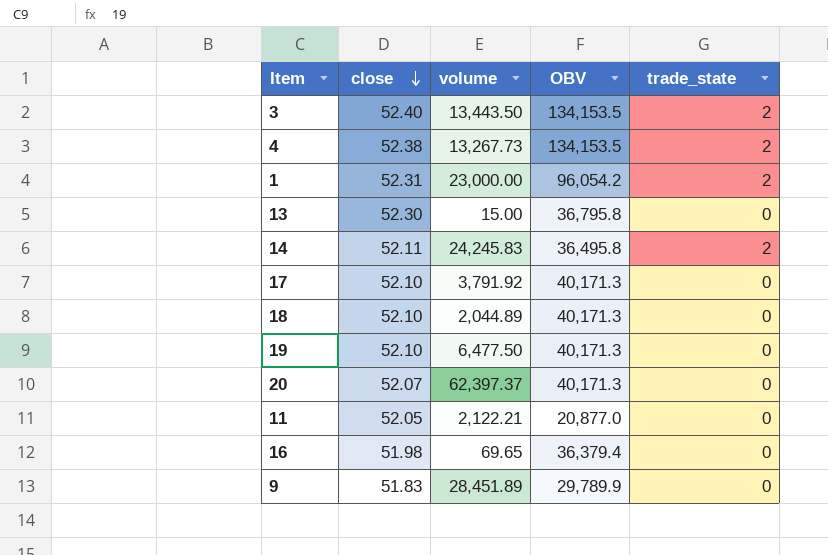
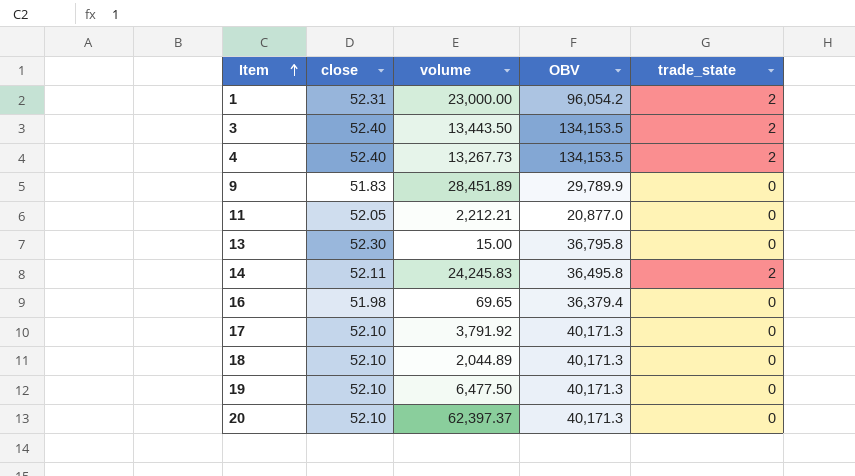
row order: close descending -> Item ascending
4 | close: 52.38 -> 52.40
11 | volume: 2,122.21 -> 2,212.21
20 | close: 52.07 -> 52.10

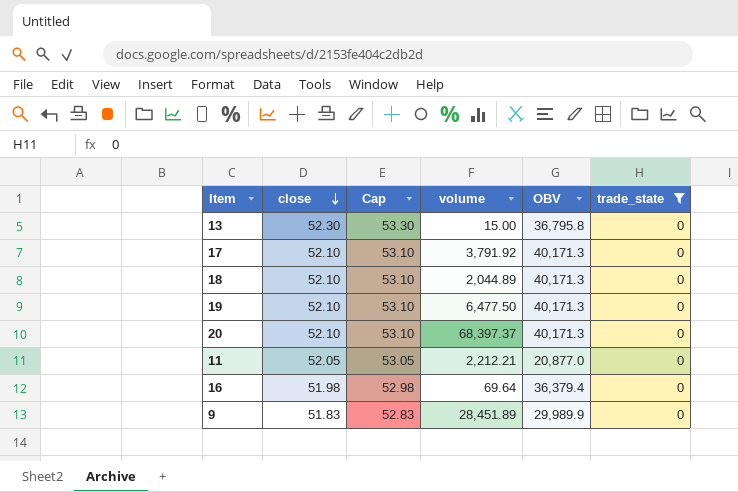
filter: none -> trade_state = 0
row order: Item ascending -> close descending
column Cap | formula: none -> [close] + 1
20 | volume: 62,397.37 -> 68,397.37
16 | volume: 69.65 -> 69.64
9 | OBV: 29,789.9 -> 29,989.9

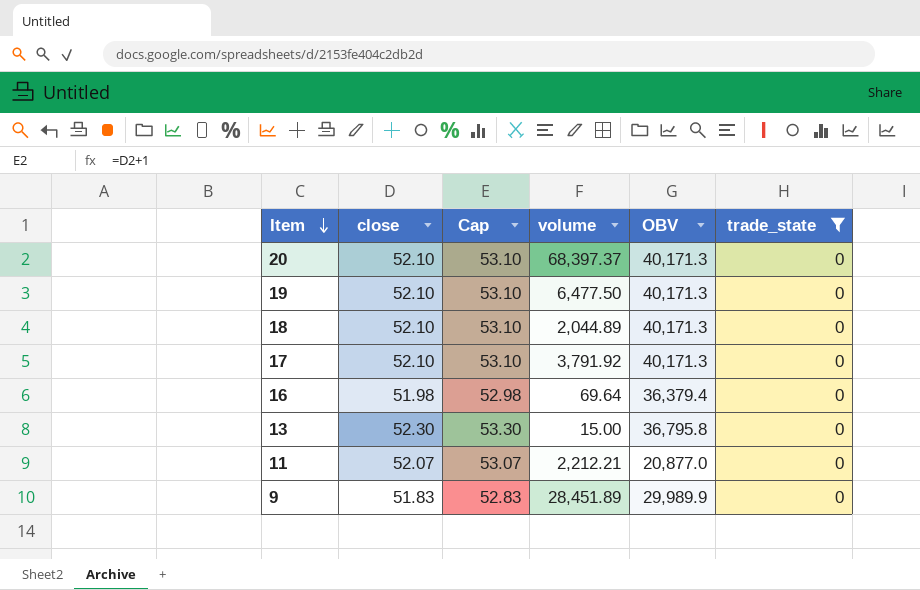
row order: close descending -> Item descending
11 | close: 52.05 -> 52.07
11 | Cap: 53.05 -> 53.07

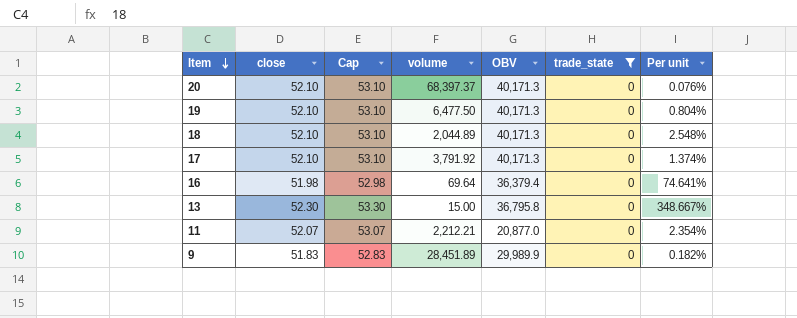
column Per unit | formula: none -> [close] / [volume]

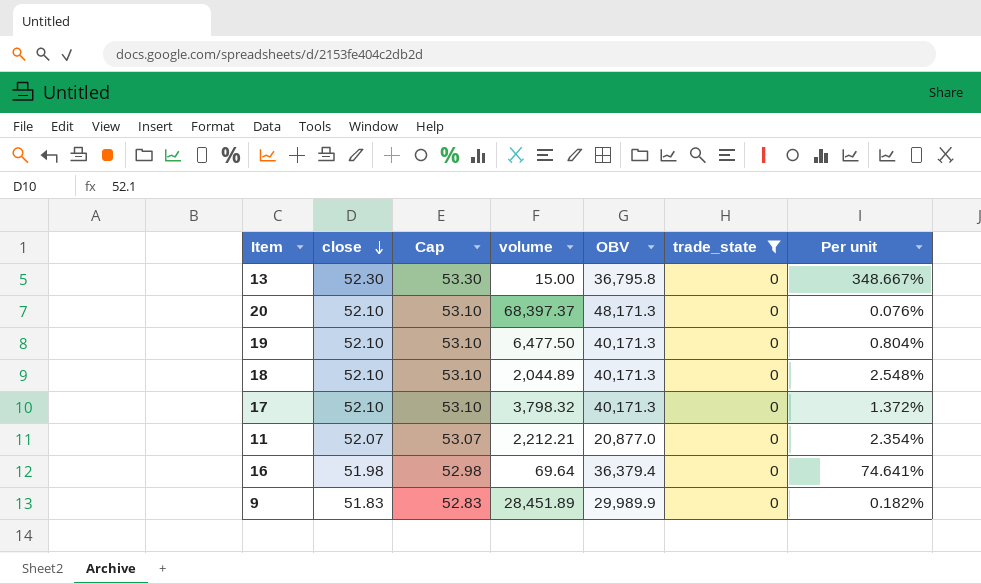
row order: Item descending -> close descending
20 | OBV: 40,171.3 -> 48,171.3
17 | volume: 3,791.92 -> 3,798.32
17 | Per unit: 1.374% -> 1.372%

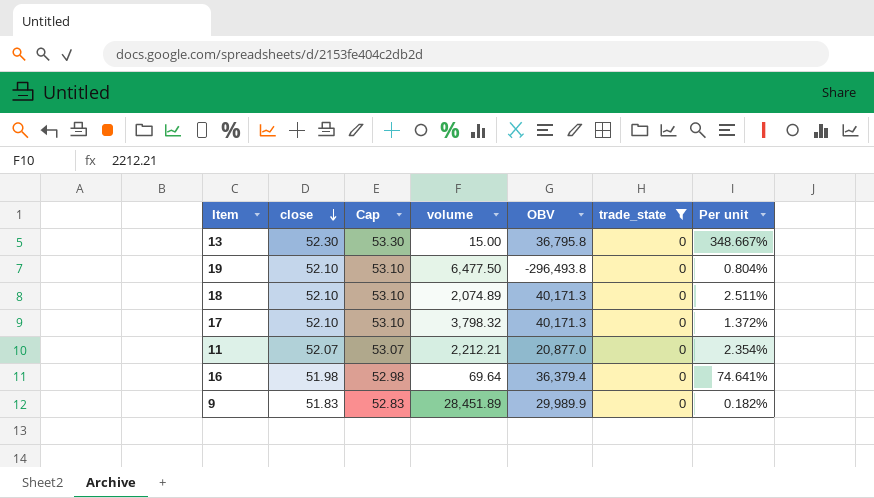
row 20: 52.10 | 53.10 | 68,397.37 | 48,171.3 | 0 | 0.076% -> none
19 | OBV: 40,171.3 -> -296,493.8
18 | volume: 2,044.89 -> 2,074.89
18 | Per unit: 2.548% -> 2.511%

